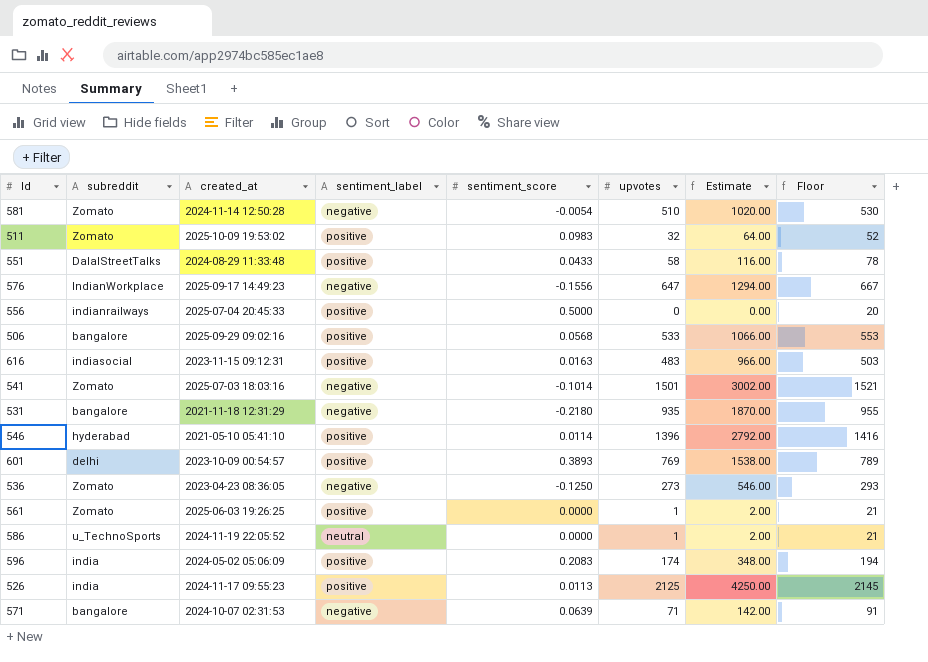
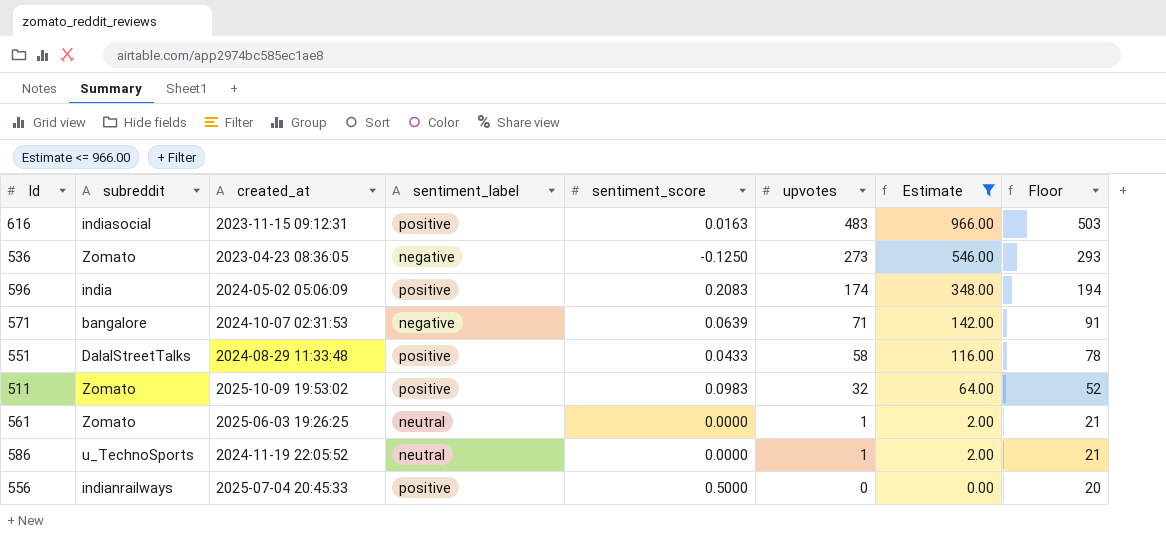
filter: none -> Estimate <= 966.00
row order: none -> upvotes descending
561 | sentiment_label: positive -> neutral

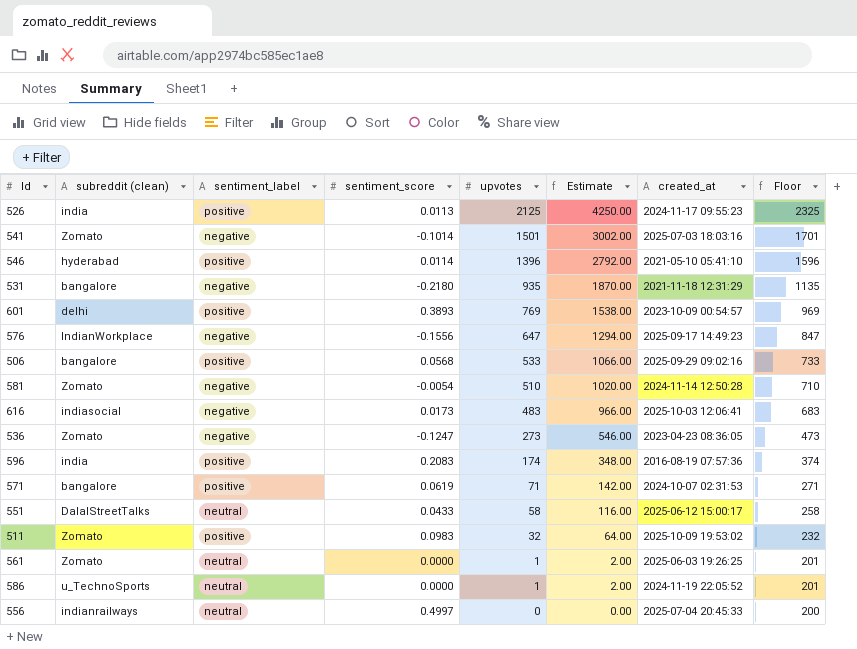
filter: Estimate <= 966.00 -> none
column name: subreddit -> subreddit (clean)
column created_at | position: 3 -> 7
column Floor | formula: [upvotes] + 20 -> [upvotes] + 200
616 | sentiment_label: positive -> negative
616 | sentiment_score: 0.0163 -> 0.0173
616 | created_at: 2023-11-15 09:12:31 -> 2025-10-03 12:06:41
536 | sentiment_score: -0.1250 -> -0.1247
596 | created_at: 2024-05-02 05:06:09 -> 2016-08-19 07:57:36
571 | sentiment_label: negative -> positive
571 | sentiment_score: 0.0639 -> 0.0619
551 | sentiment_label: positive -> neutral
551 | created_at: 2024-08-29 11:33:48 -> 2025-06-12 15:00:17
556 | sentiment_label: positive -> neutral
556 | sentiment_score: 0.5000 -> 0.4997

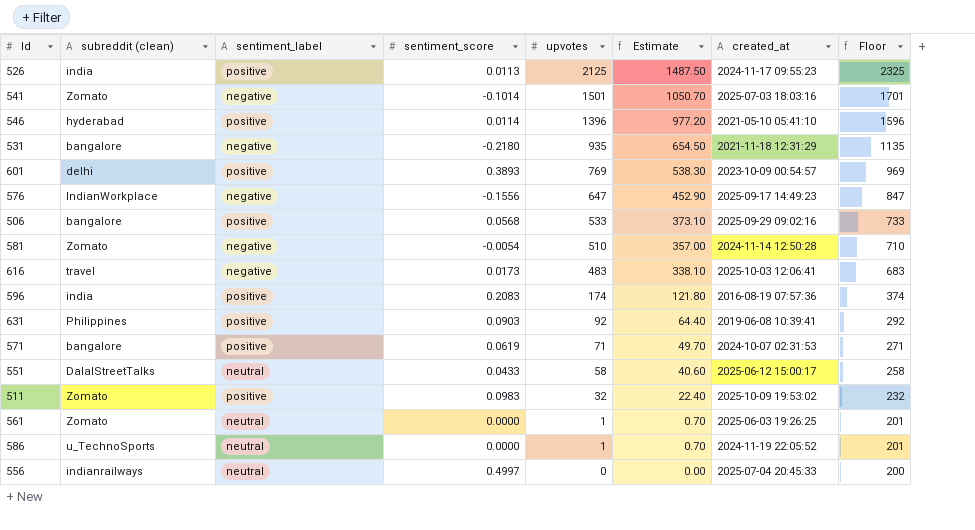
column Estimate | formula: [upvotes] * 2 -> [upvotes] * 0.7
row 536: Zomato | negative | -0.1247 | 273 | 546.00 | 2023-04-23 08:36:05 | 473 -> none
616 | subreddit (clean): indiasocial -> travel
row 631: none -> Philippines | positive | 0.0903 | 92 | 64.40 | 2019-06-08 10:39:41 | 292

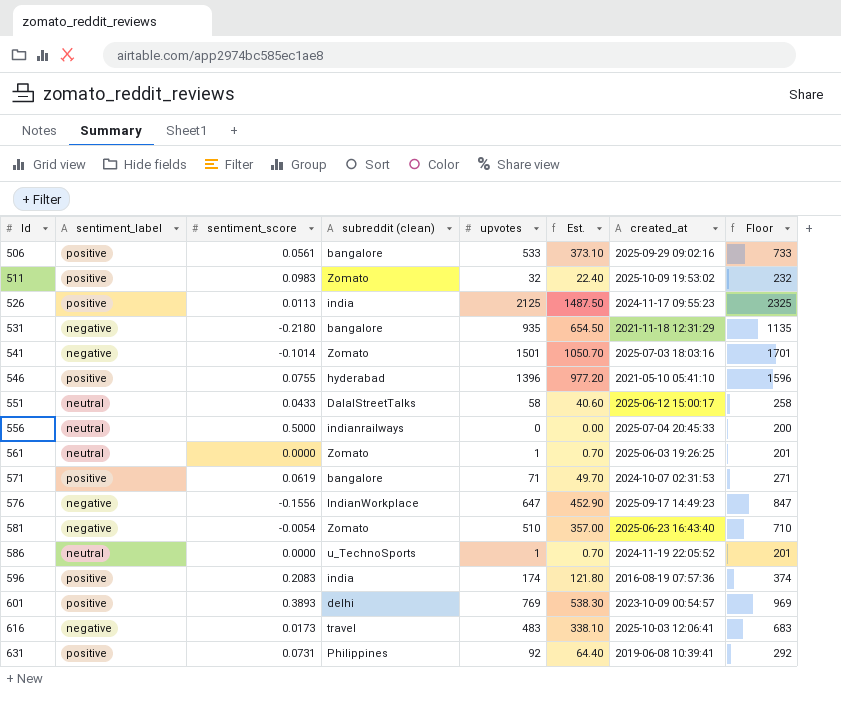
row order: upvotes descending -> Id ascending
column subreddit (clean) | position: 2 -> 4
column name: Estimate -> Est.
506 | sentiment_score: 0.0568 -> 0.0561
546 | sentiment_score: 0.0114 -> 0.0755
556 | sentiment_score: 0.4997 -> 0.5000
581 | created_at: 2024-11-14 12:50:28 -> 2025-06-23 16:43:40
631 | sentiment_score: 0.0903 -> 0.0731

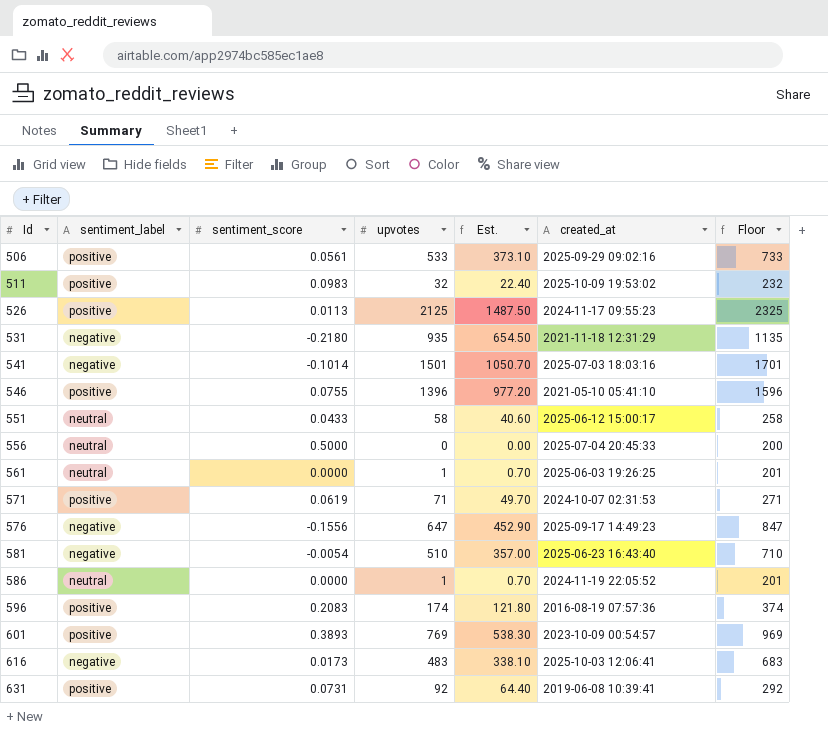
column subreddit (clean) | position: 4 -> none

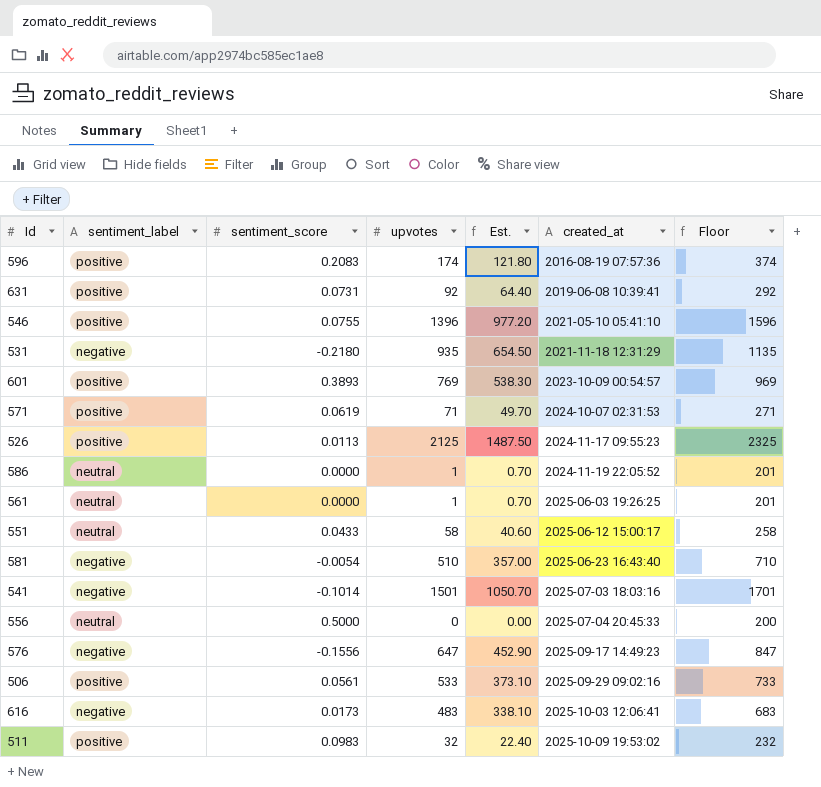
row order: Id ascending -> created_at ascending

